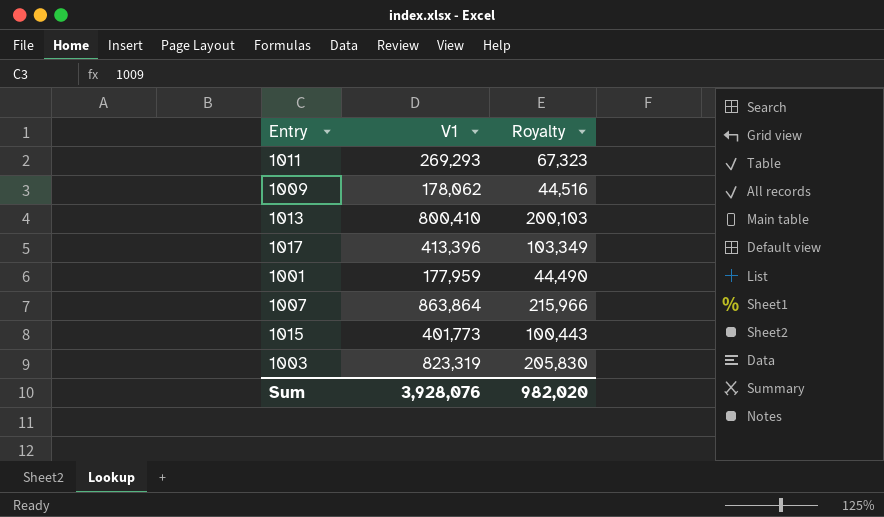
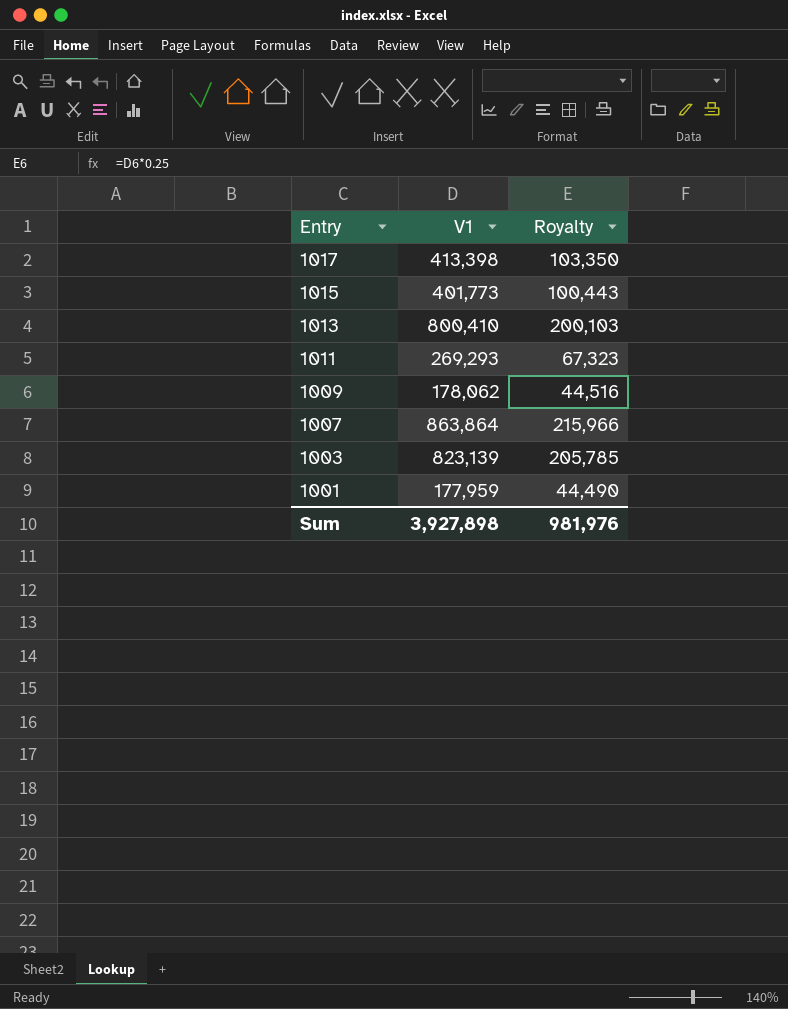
row order: none -> Entry descending
1017 | V1: 413,396 -> 413,398
1017 | Royalty: 103,349 -> 103,350
1003 | V1: 823,319 -> 823,139
1003 | Royalty: 205,830 -> 205,785
Sum | V1: 3,928,076 -> 3,927,898
Sum | Royalty: 982,020 -> 981,976

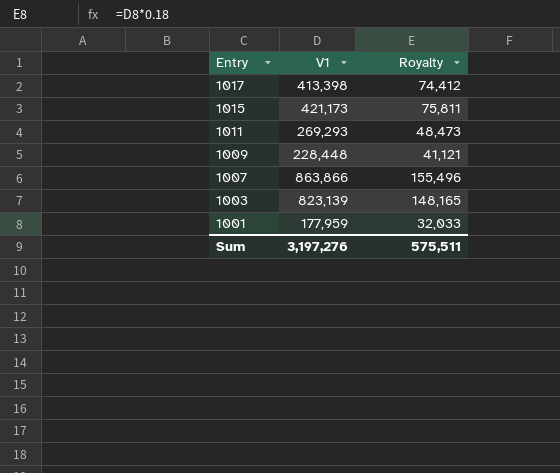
column Royalty | formula: [V1] * 0.25 -> [V1] * 0.18
row 1013: 800,410 | 200,103 -> none
1015 | V1: 401,773 -> 421,173
1009 | V1: 178,062 -> 228,448
1007 | V1: 863,864 -> 863,866
Sum | V1: 3,927,898 -> 3,197,276
Sum | Royalty: 981,976 -> 575,511

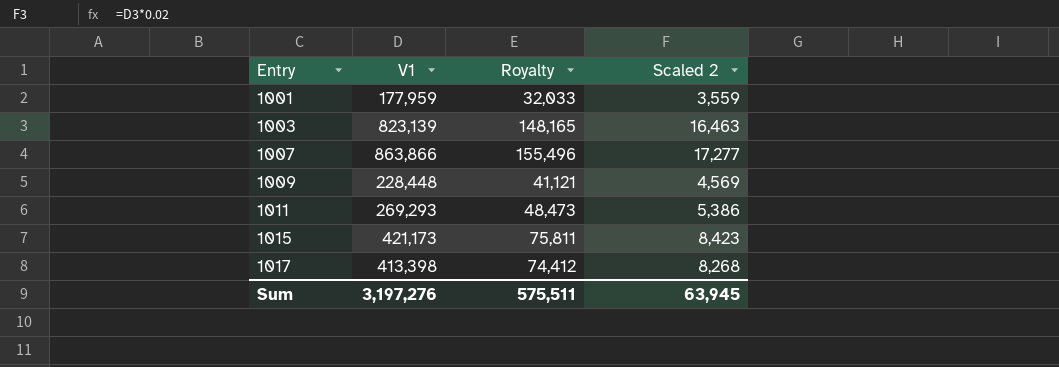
row order: Entry descending -> Entry ascending
column Scaled 2 | formula: none -> [V1] * 0.02

